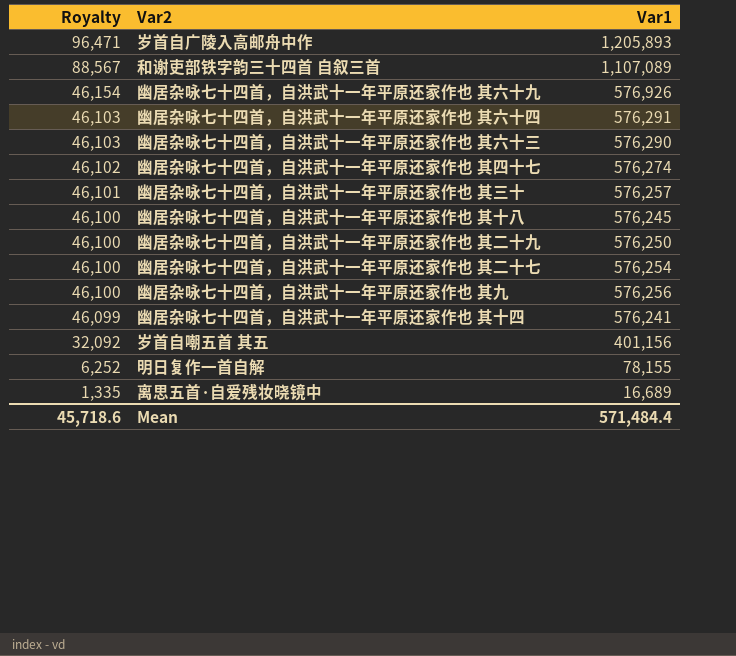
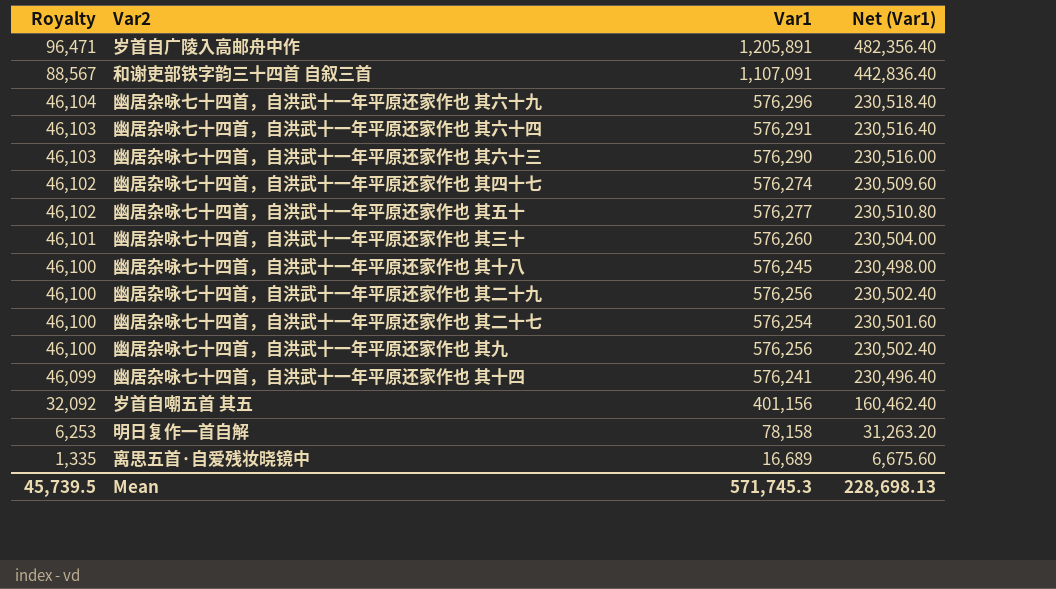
column Net (Var1) | formula: none -> [Var1] * 0.4
岁首自广陵入高邮舟中作 | Var1: 1,205,893 -> 1,205,891
和谢吏部铁字韵三十四首 自叙三首 | Var1: 1,107,089 -> 1,107,091
幽居杂咏七十四首，自洪武十一年平原还家作也 其六十九 | Royalty: 46,154 -> 46,104
幽居杂咏七十四首，自洪武十一年平原还家作也 其六十九 | Var1: 576,926 -> 576,296
row 幽居杂咏七十四首，自洪武十一年平原还家作也 其五十: none -> 46,102 | 576,277 | 230,510.80
幽居杂咏七十四首，自洪武十一年平原还家作也 其三十 | Var1: 576,257 -> 576,260
幽居杂咏七十四首，自洪武十一年平原还家作也 其二十九 | Var1: 576,250 -> 576,256
明日复作一首自解 | Royalty: 6,252 -> 6,253
明日复作一首自解 | Var1: 78,155 -> 78,158
Mean | Royalty: 45,718.6 -> 45,739.5
Mean | Var1: 571,484.4 -> 571,745.3

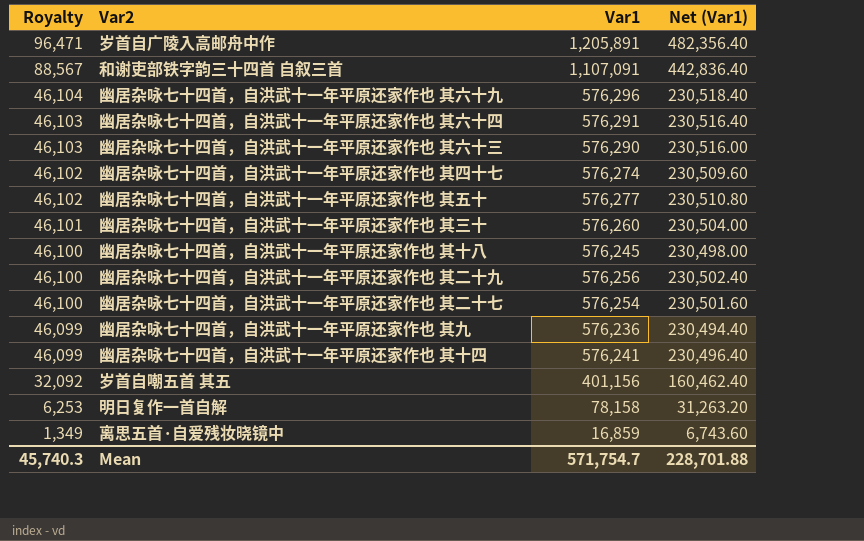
幽居杂咏七十四首，自洪武十一年平原还家作也 其九 | Royalty: 46,100 -> 46,099
幽居杂咏七十四首，自洪武十一年平原还家作也 其九 | Var1: 576,256 -> 576,236
幽居杂咏七十四首，自洪武十一年平原还家作也 其九 | Net (Var1): 230,502.40 -> 230,494.40
离思五首·自爱残妆晓镜中 | Royalty: 1,335 -> 1,349
离思五首·自爱残妆晓镜中 | Var1: 16,689 -> 16,859
离思五首·自爱残妆晓镜中 | Net (Var1): 6,675.60 -> 6,743.60
Mean | Royalty: 45,739.5 -> 45,740.3
Mean | Var1: 571,745.3 -> 571,754.7
Mean | Net (Var1): 228,698.13 -> 228,701.88

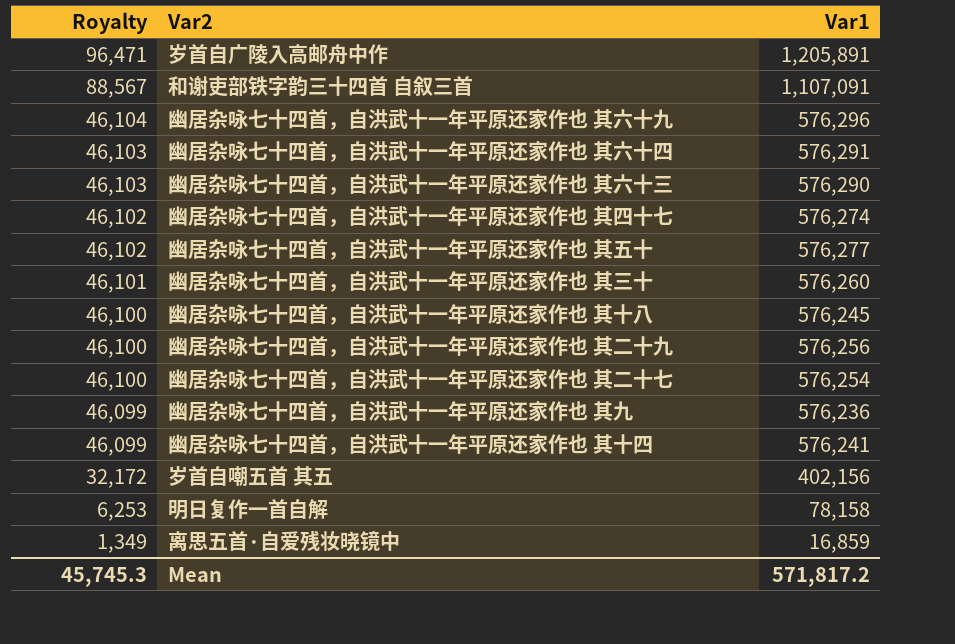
column Net (Var1) | formula: [Var1] * 0.4 -> none
岁首自嘲五首 其五 | Royalty: 32,092 -> 32,172
岁首自嘲五首 其五 | Var1: 401,156 -> 402,156
Mean | Royalty: 45,740.3 -> 45,745.3
Mean | Var1: 571,754.7 -> 571,817.2

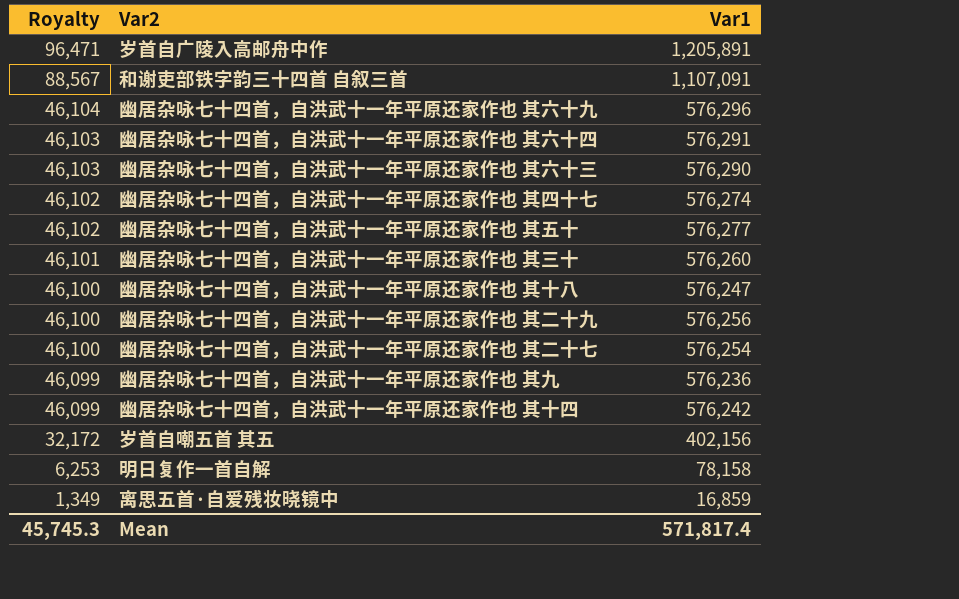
幽居杂咏七十四首，自洪武十一年平原还家作也 其十八 | Var1: 576,245 -> 576,247
幽居杂咏七十四首，自洪武十一年平原还家作也 其十四 | Var1: 576,241 -> 576,242
Mean | Var1: 571,817.2 -> 571,817.4

